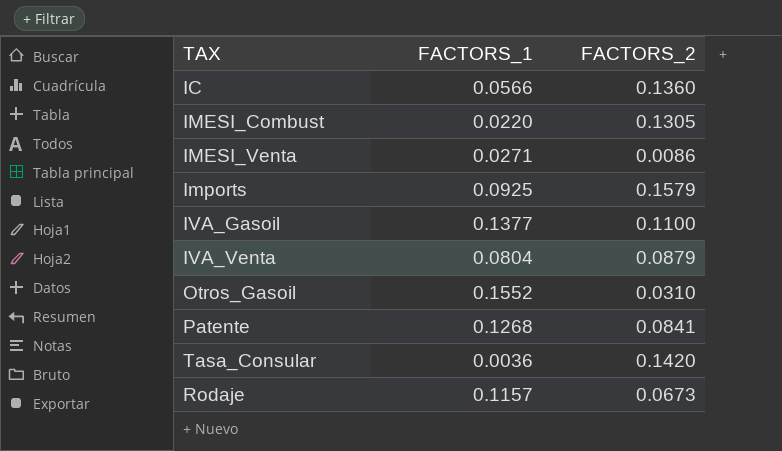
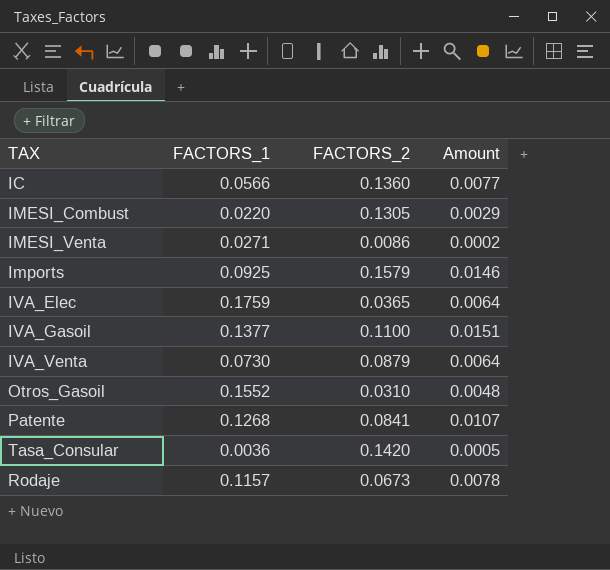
column Amount | formula: none -> [FACTORS_1] * [FACTORS_2]
row IVA_Elec: none -> 0.1759 | 0.0365 | 0.0064
IVA_Venta | FACTORS_1: 0.0804 -> 0.0730

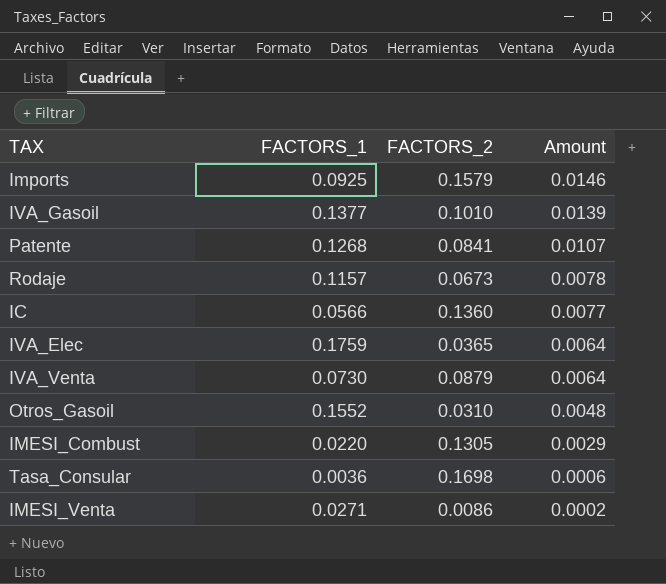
row order: none -> Amount descending
IVA_Gasoil | FACTORS_2: 0.1100 -> 0.1010
IVA_Gasoil | Amount: 0.0151 -> 0.0139
Tasa_Consular | FACTORS_2: 0.1420 -> 0.1698
Tasa_Consular | Amount: 0.0005 -> 0.0006

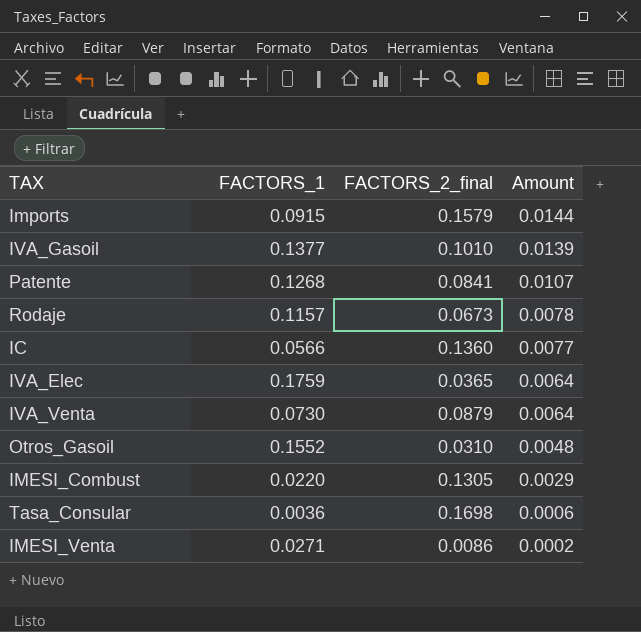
column name: FACTORS_2 -> FACTORS_2_final
Imports | FACTORS_1: 0.0925 -> 0.0915
Imports | Amount: 0.0146 -> 0.0144

